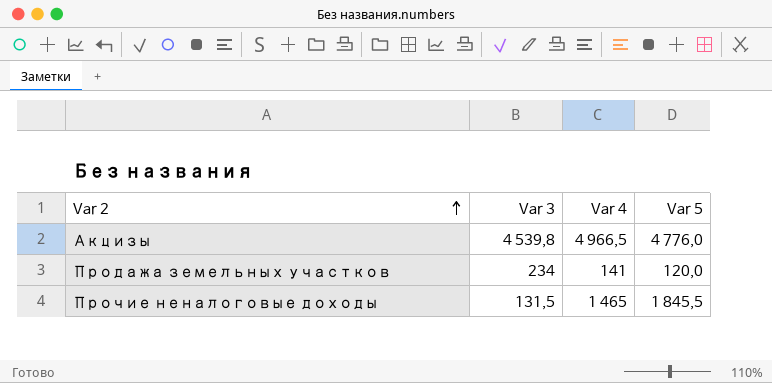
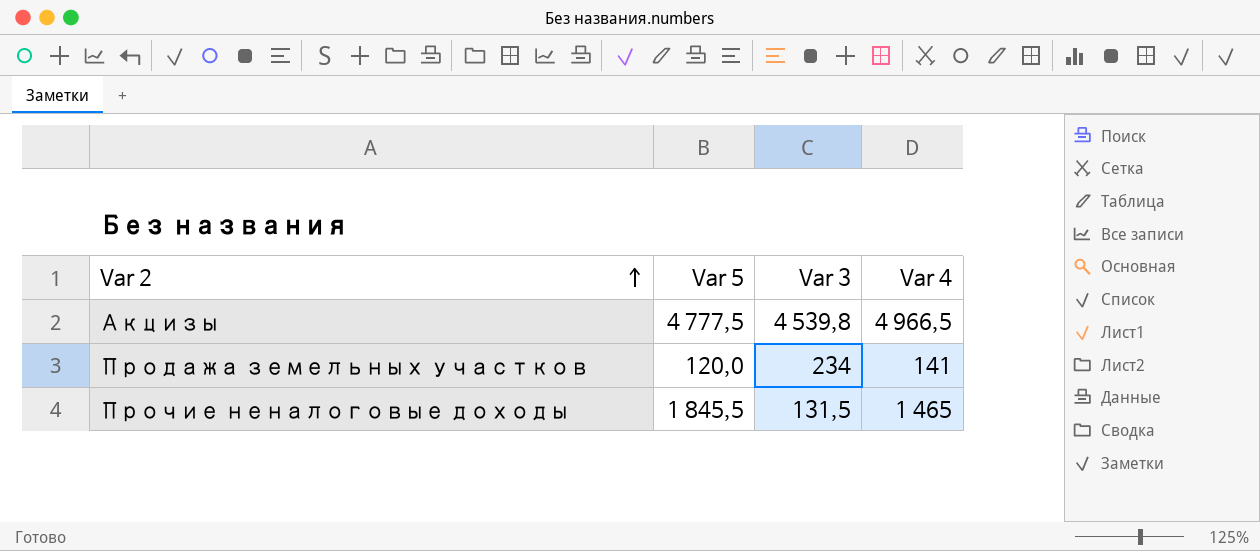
column Var 5 | position: 4 -> 2
Акцизы | Var 5: 4 776,0 -> 4 777,5

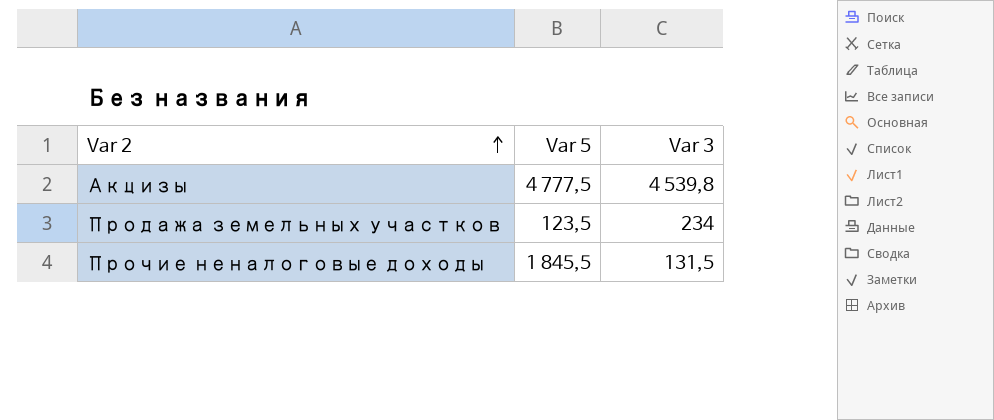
column Var 4 | position: 4 -> none
Продажа земельных участков | Var 5: 120,0 -> 123,5

